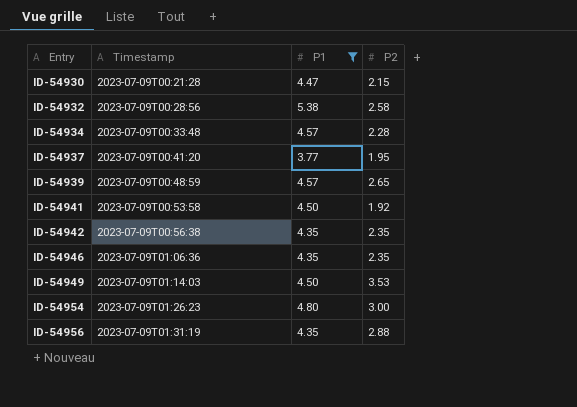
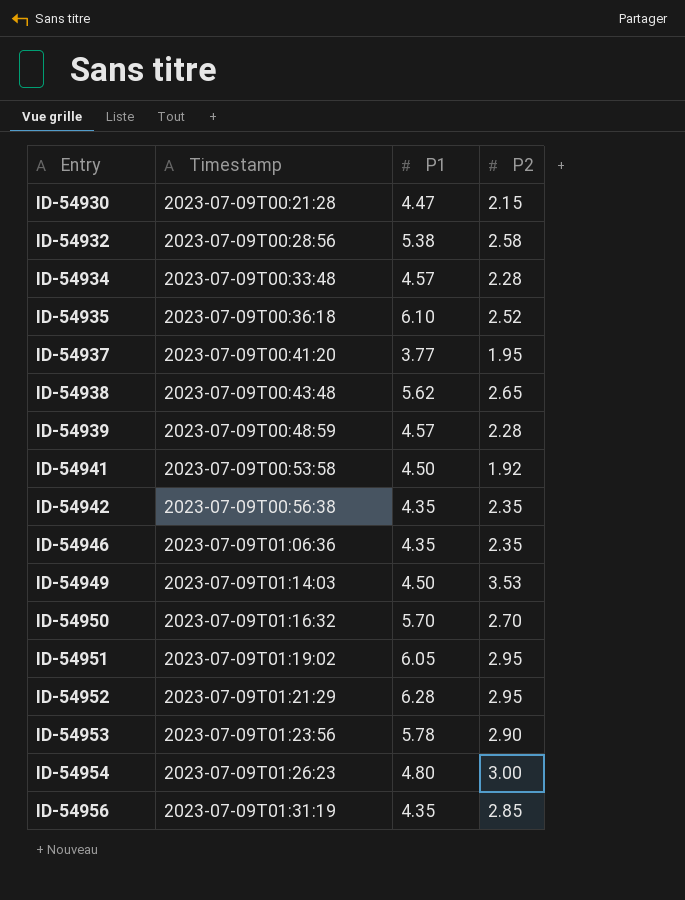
filter: P1 <= 5.38 -> none
ID-54939 | P2: 2.65 -> 2.28
ID-54956 | P2: 2.88 -> 2.85

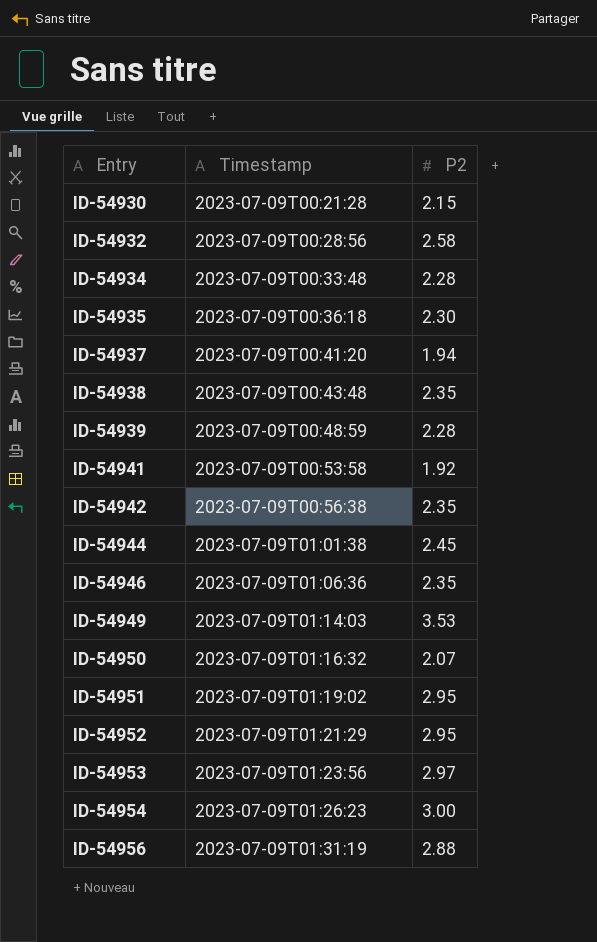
column P1 | position: 3 -> none
ID-54935 | P2: 2.52 -> 2.30
ID-54937 | P2: 1.95 -> 1.94
ID-54938 | P2: 2.65 -> 2.35
row ID-54944: none -> 2023-07-09T01:01:38 | 2.45
ID-54950 | P2: 2.70 -> 2.07
ID-54953 | P2: 2.90 -> 2.97
ID-54956 | P2: 2.85 -> 2.88

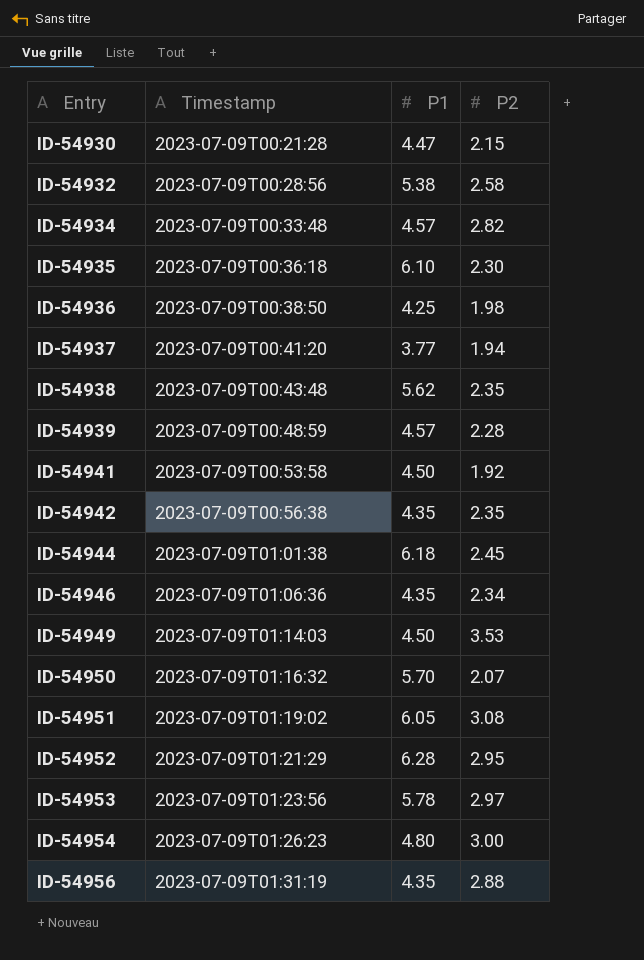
column P1 | position: none -> 3
ID-54934 | P2: 2.28 -> 2.82
row ID-54936: none -> 2023-07-09T00:38:50 | 4.25 | 1.98
ID-54946 | P2: 2.35 -> 2.34
ID-54951 | P2: 2.95 -> 3.08

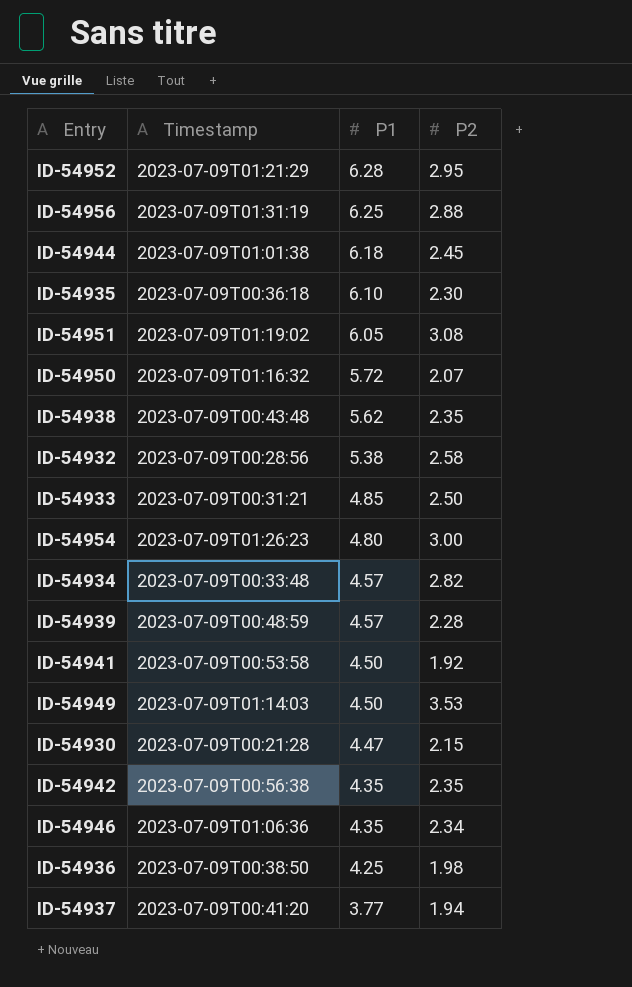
row order: Entry ascending -> P1 descending
row ID-54953: 2023-07-09T01:23:56 | 5.78 | 2.97 -> none
ID-54956 | P1: 4.35 -> 6.25
ID-54950 | P1: 5.70 -> 5.72
row ID-54933: none -> 2023-07-09T00:31:21 | 4.85 | 2.50

